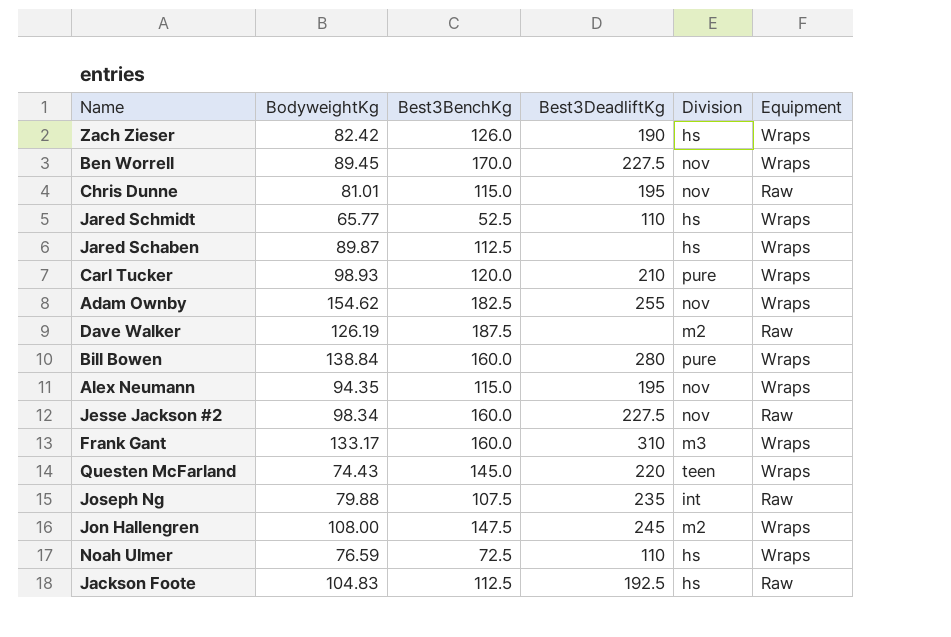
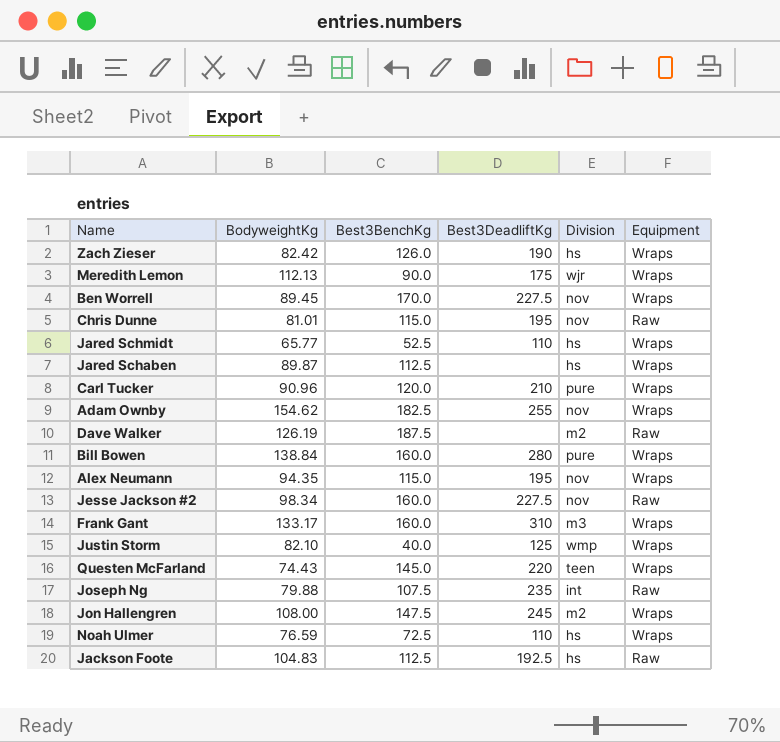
row Meredith Lemon: none -> 112.13 | 90.0 | 175 | wjr | Wraps
Carl Tucker | BodyweightKg: 98.93 -> 90.96
row Justin Storm: none -> 82.10 | 40.0 | 125 | wmp | Wraps

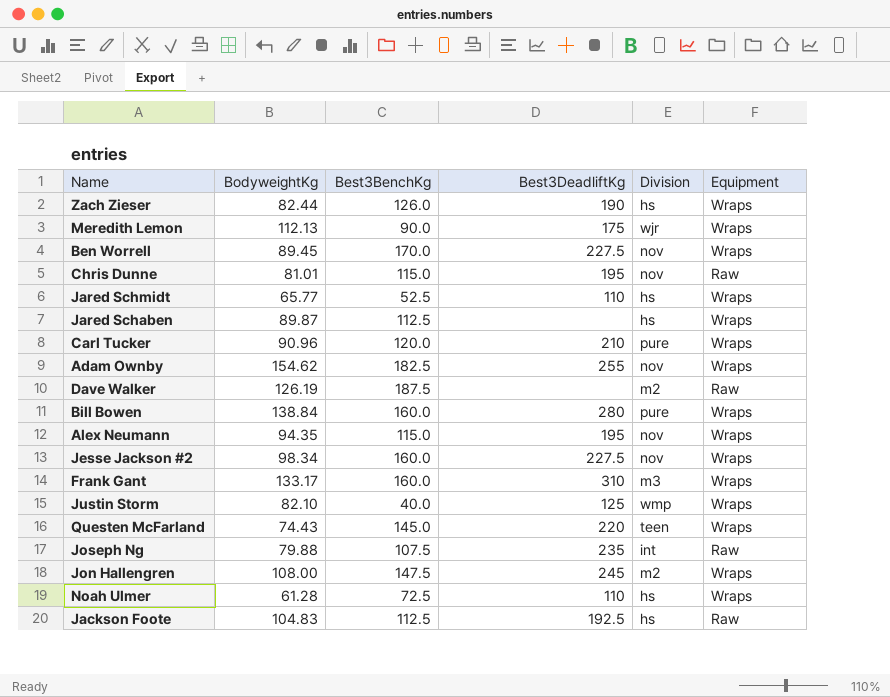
Zach Zieser | BodyweightKg: 82.42 -> 82.44
Jesse Jackson #2 | Equipment: Raw -> Wraps
Noah Ulmer | BodyweightKg: 76.59 -> 61.28

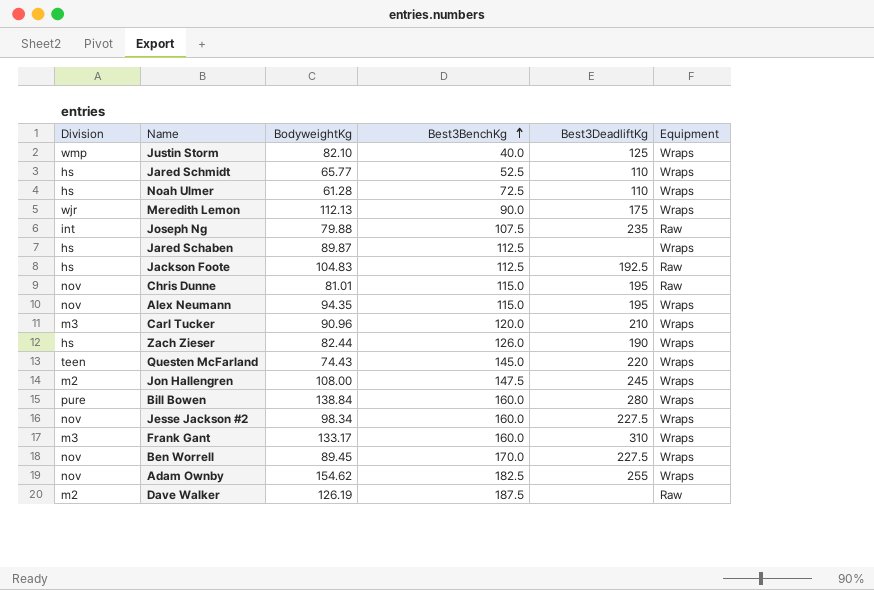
row order: none -> Best3BenchKg ascending
column Division | position: 5 -> 1
Carl Tucker | Division: pure -> m3

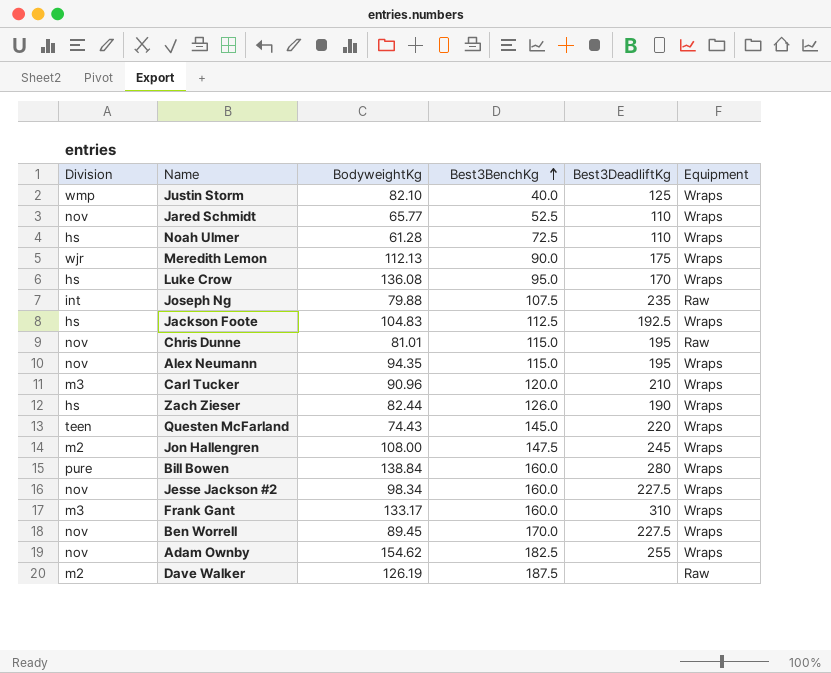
row Jared Schaben: hs | 89.87 | 112.5 | none | Wraps -> none
Jared Schmidt | Division: hs -> nov
row Luke Crow: none -> hs | 136.08 | 95.0 | 170 | Wraps
Jackson Foote | Equipment: Raw -> Wraps

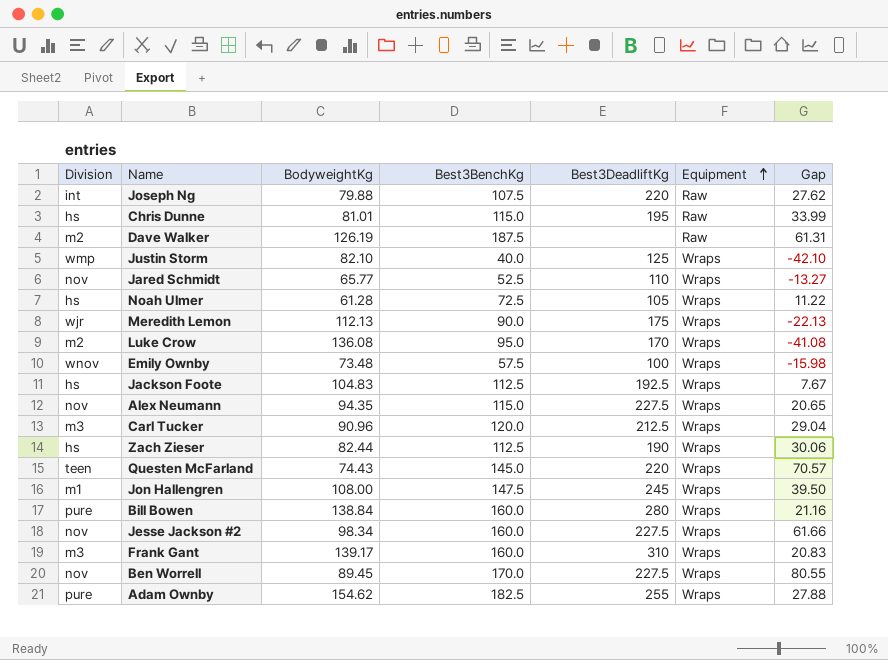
row order: Best3BenchKg ascending -> Equipment ascending
column Gap | formula: none -> [Best3BenchKg] - [BodyweightKg]
Joseph Ng | Best3DeadliftKg: 235 -> 220
Chris Dunne | Division: nov -> hs
Noah Ulmer | Best3DeadliftKg: 110 -> 105
Luke Crow | Division: hs -> m2
row Emily Ownby: none -> wnov | 73.48 | 57.5 | 100 | Wraps | -15.98
Alex Neumann | Best3DeadliftKg: 195 -> 227.5
Carl Tucker | Best3DeadliftKg: 210 -> 212.5
Zach Zieser | Best3BenchKg: 126.0 -> 112.5
Jon Hallengren | Division: m2 -> m1
Frank Gant | BodyweightKg: 133.17 -> 139.17
Adam Ownby | Division: nov -> pure

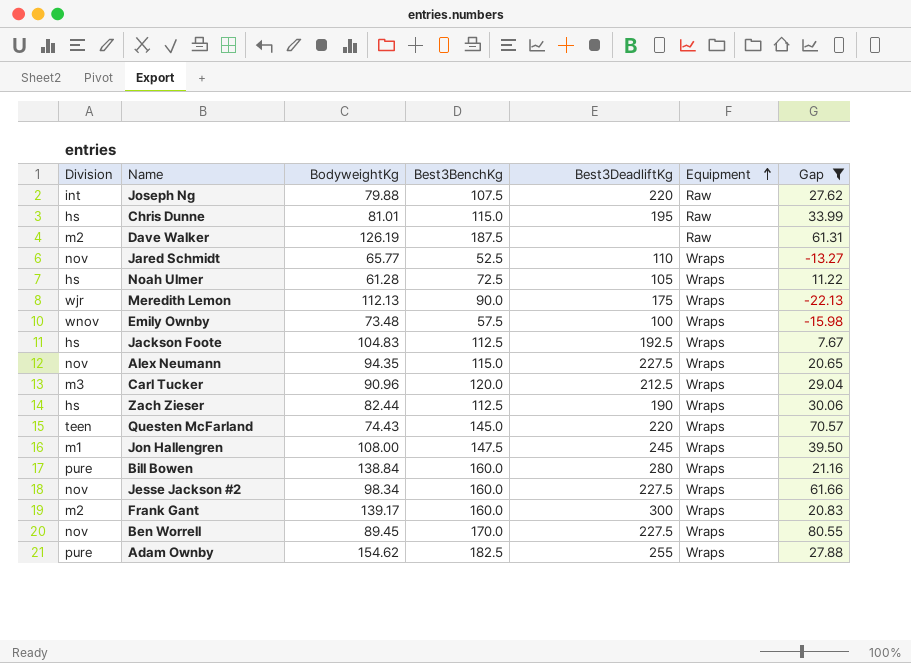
filter: none -> Gap >= -22.13
Frank Gant | Division: m3 -> m2
Frank Gant | Best3DeadliftKg: 310 -> 300

